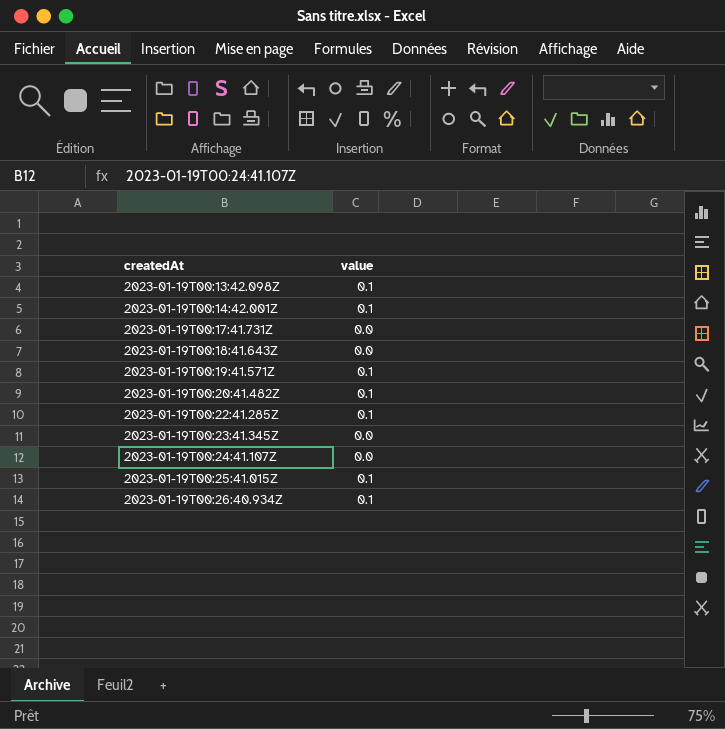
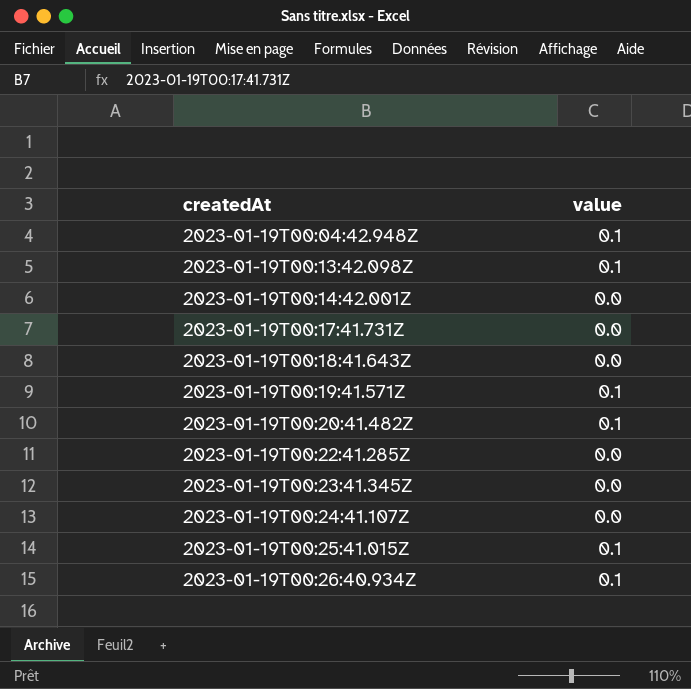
row 2023-01-19T00:04:42.948Z: none -> 0.1
2023-01-19T00:14:42.001Z | value: 0.1 -> 0.0
2023-01-19T00:22:41.285Z | value: 0.1 -> 0.0

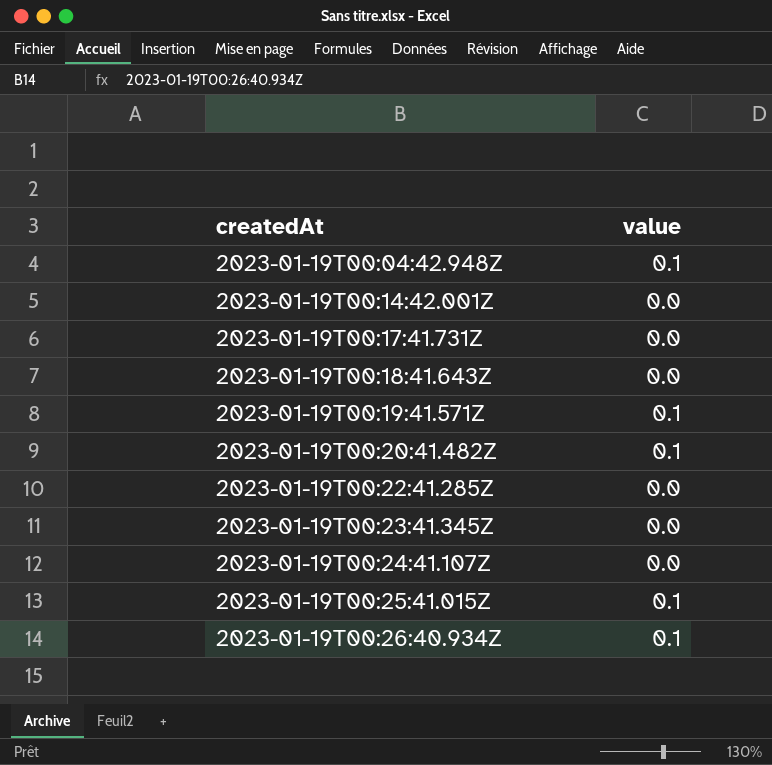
row 2023-01-19T00:13:42.098Z: 0.1 -> none

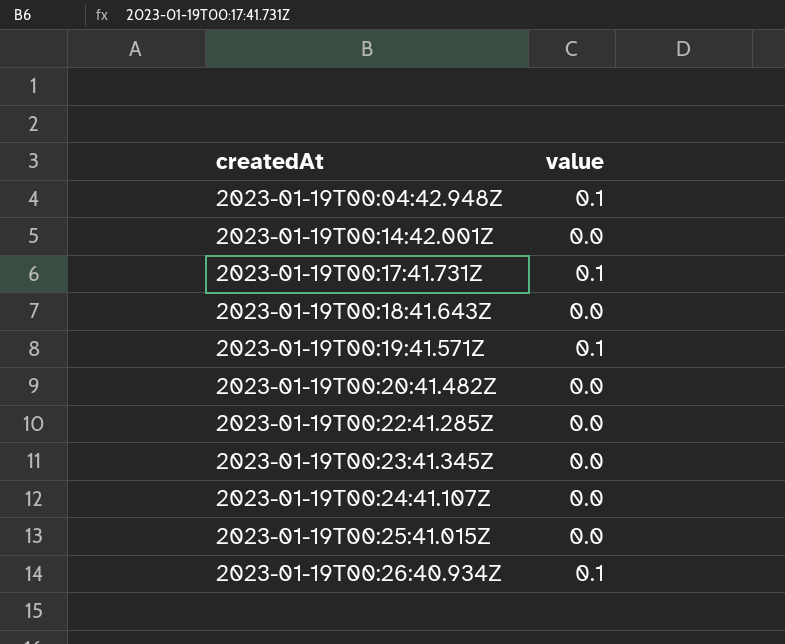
2023-01-19T00:17:41.731Z | value: 0.0 -> 0.1
2023-01-19T00:20:41.482Z | value: 0.1 -> 0.0
2023-01-19T00:25:41.015Z | value: 0.1 -> 0.0

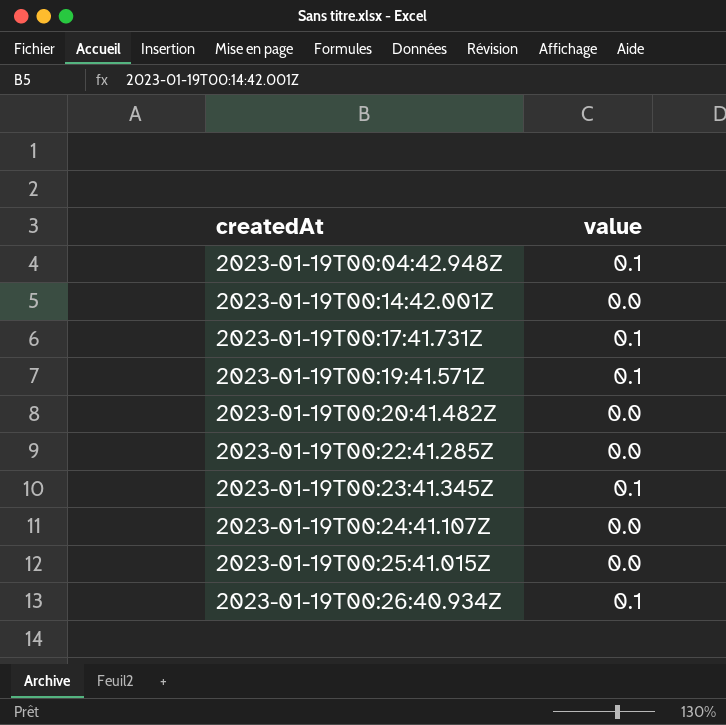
row 2023-01-19T00:18:41.643Z: 0.0 -> none
2023-01-19T00:23:41.345Z | value: 0.0 -> 0.1

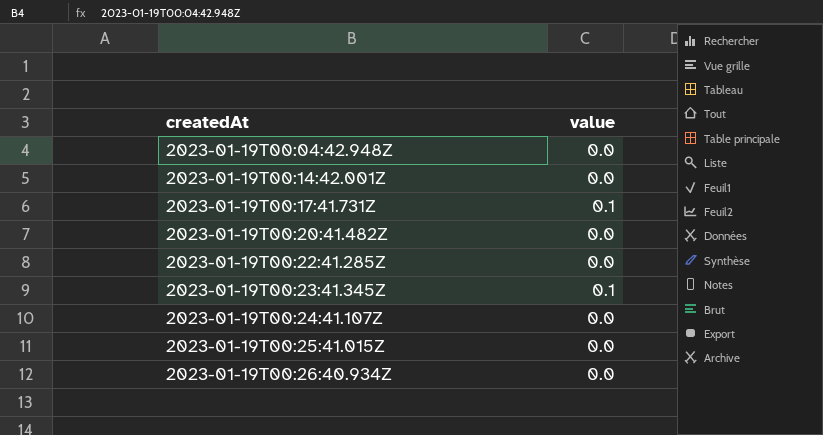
row 2023-01-19T00:19:41.571Z: 0.1 -> none
2023-01-19T00:04:42.948Z | value: 0.1 -> 0.0
2023-01-19T00:26:40.934Z | value: 0.1 -> 0.0

